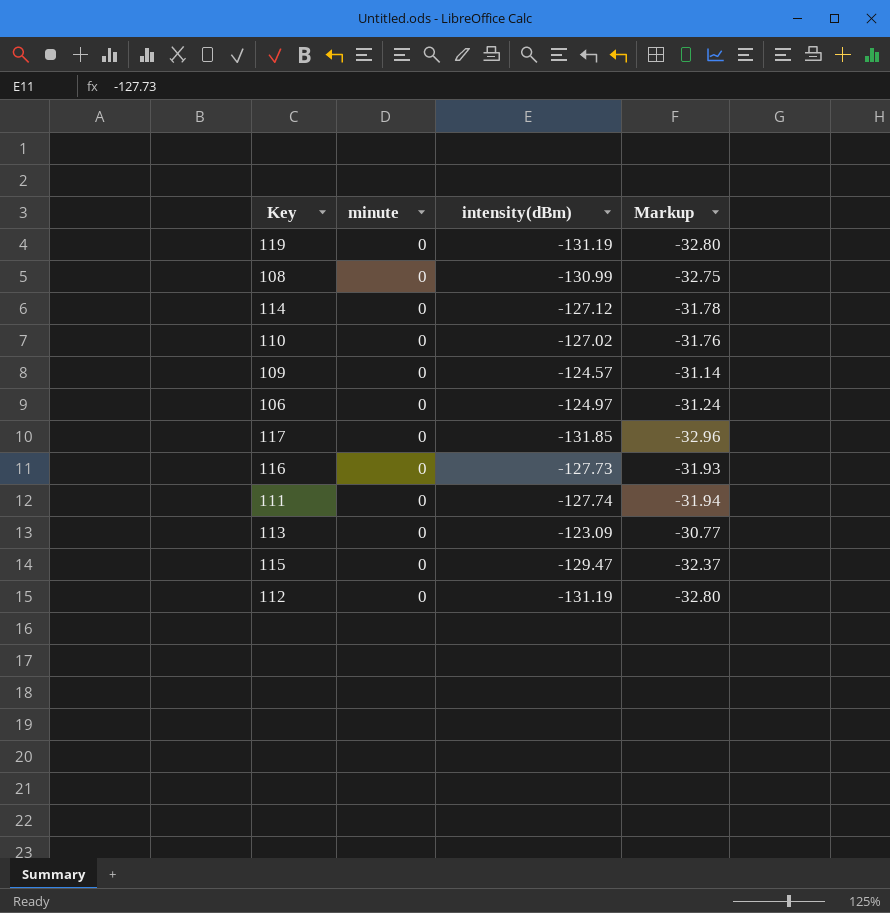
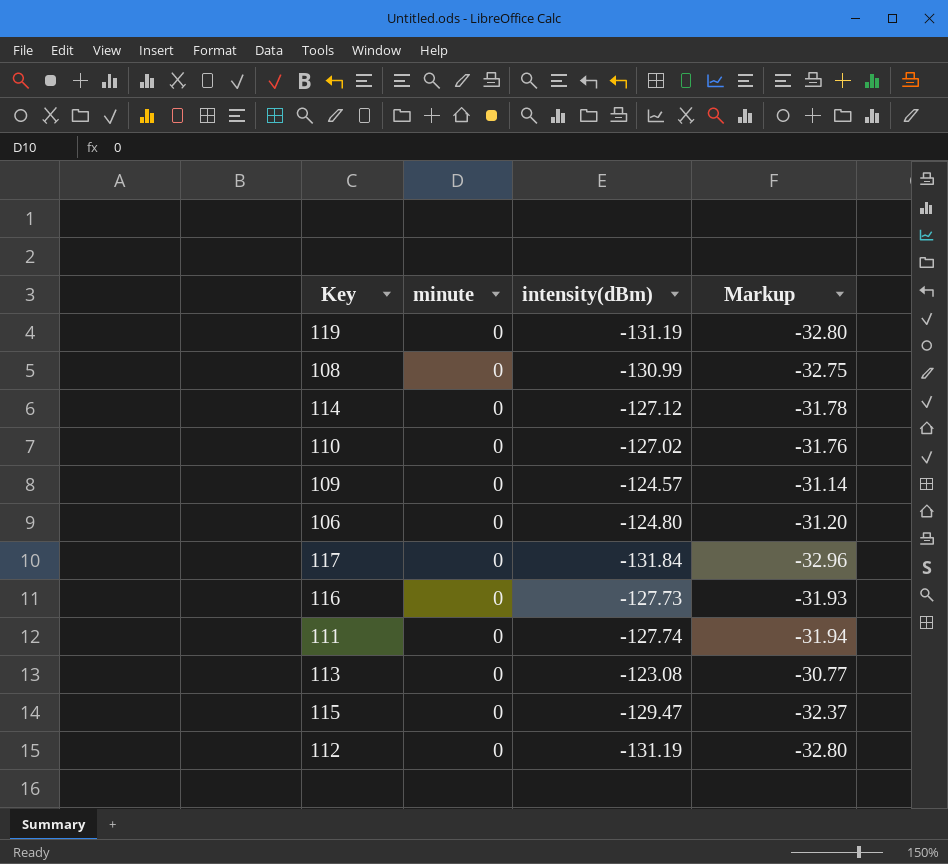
106 | intensity(dBm): -124.97 -> -124.80
106 | Markup: -31.24 -> -31.20
117 | intensity(dBm): -131.85 -> -131.84
113 | intensity(dBm): -123.09 -> -123.08

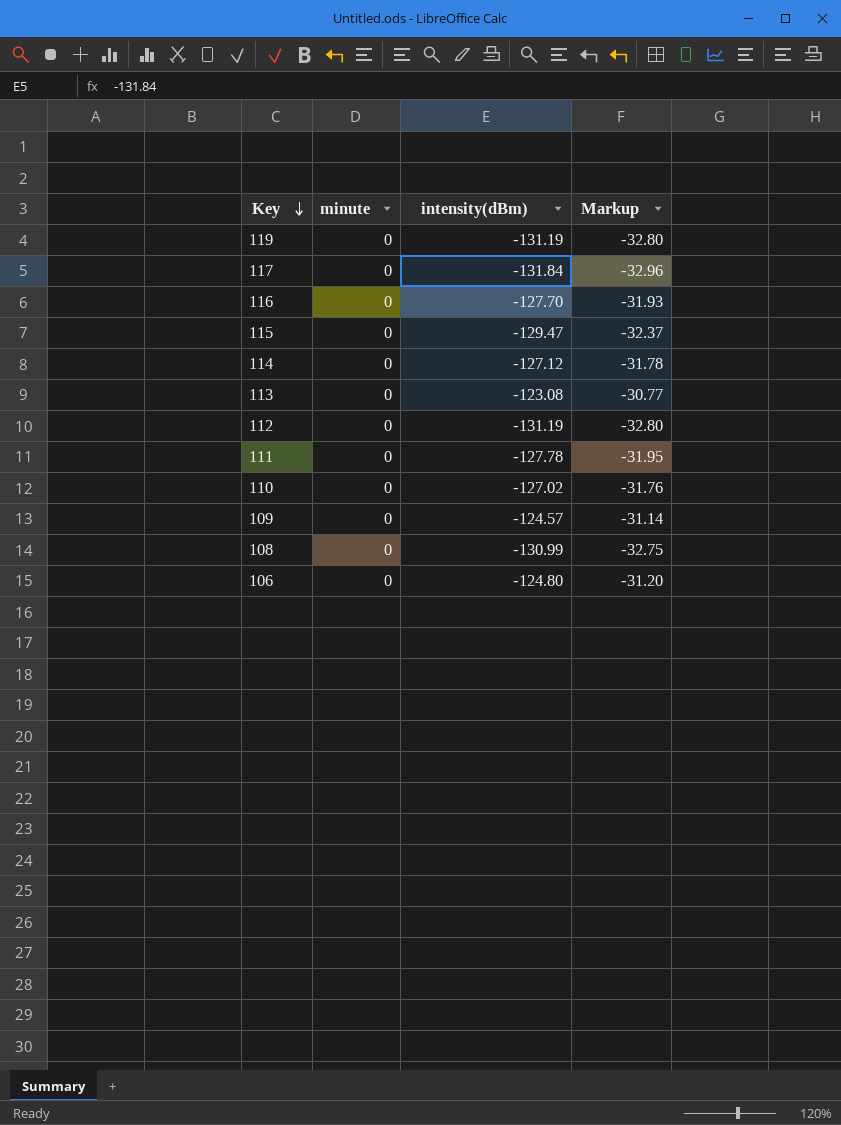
row order: none -> Key descending
116 | intensity(dBm): -127.73 -> -127.70
111 | intensity(dBm): -127.74 -> -127.78
111 | Markup: -31.94 -> -31.95

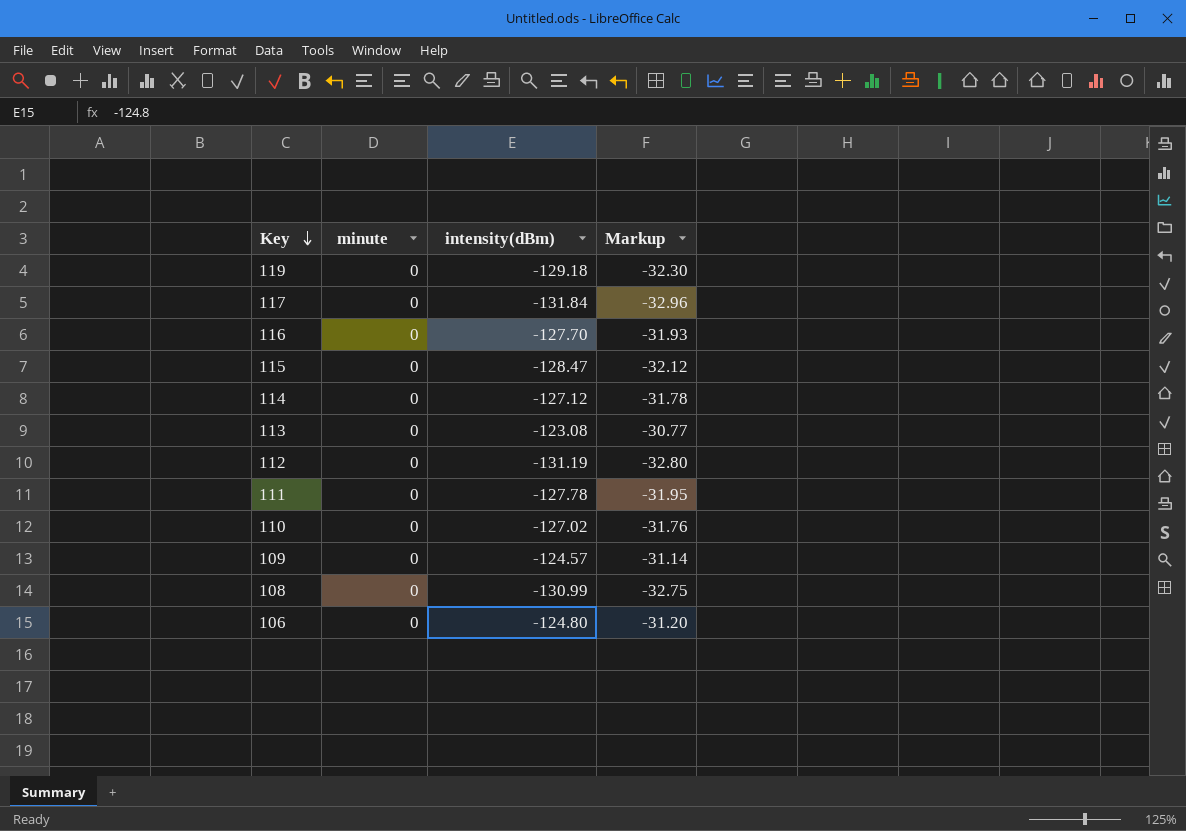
119 | intensity(dBm): -131.19 -> -129.18
119 | Markup: -32.80 -> -32.30
115 | intensity(dBm): -129.47 -> -128.47
115 | Markup: -32.37 -> -32.12

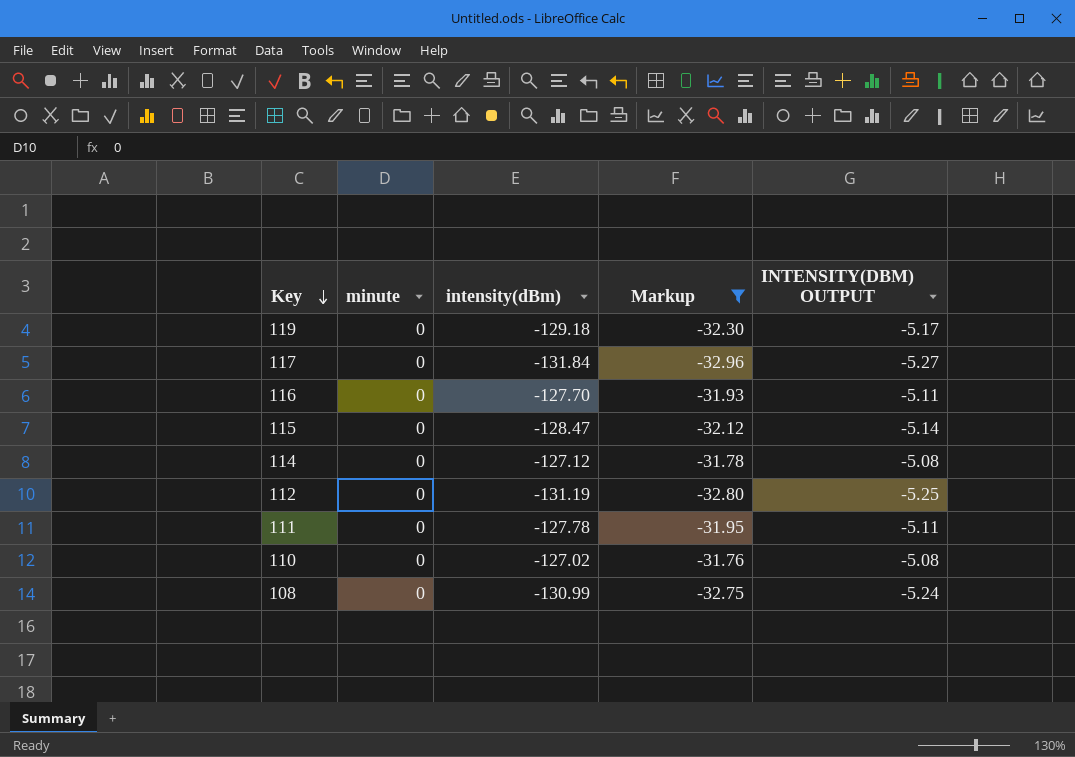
filter: none -> Markup <= -31.76
column INTENSITY(DBM) OUTPUT | formula: none -> [intensity(dBm)] * 0.04

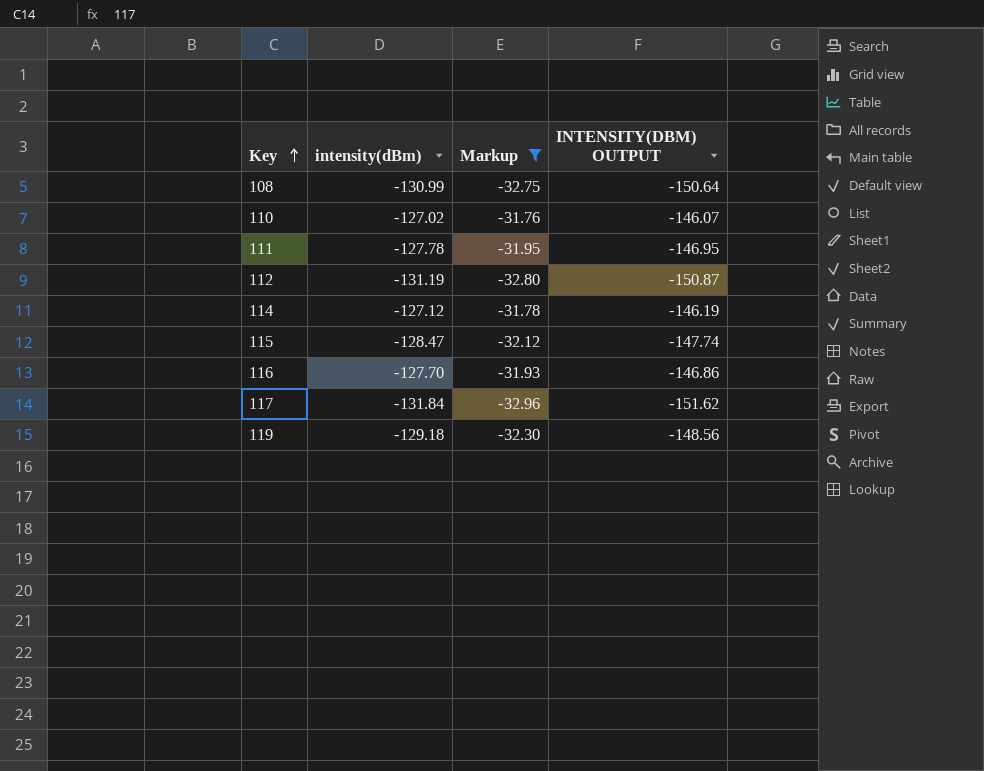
row order: Key descending -> Key ascending
column minute | position: 2 -> none
column INTENSITY(DBM) OUTPUT | formula: [intensity(dBm)] * 0.04 -> [intensity(dBm)] * 1.15

